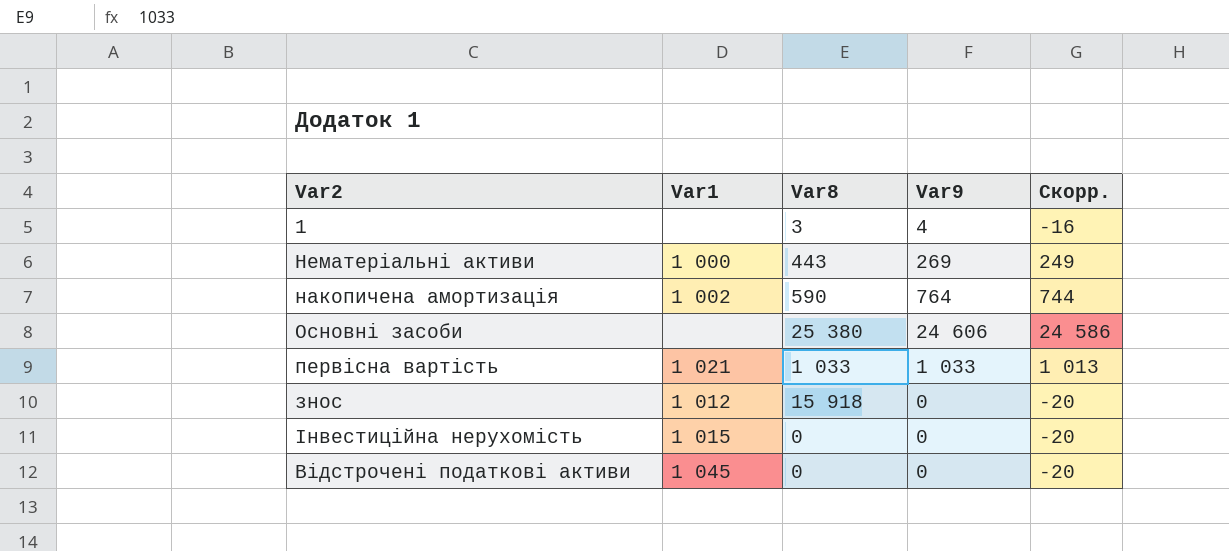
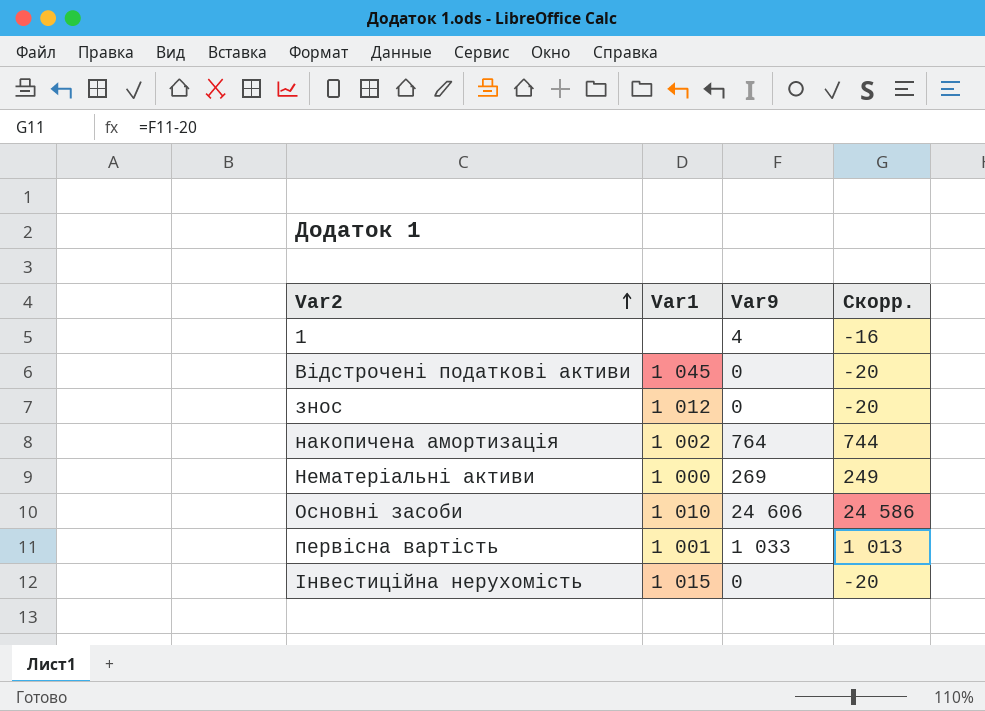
row order: none -> Var2 ascending
column Var8 | position: 3 -> none
Основні засоби | Var1: none -> 1 010
первісна вартість | Var1: 1 021 -> 1 001

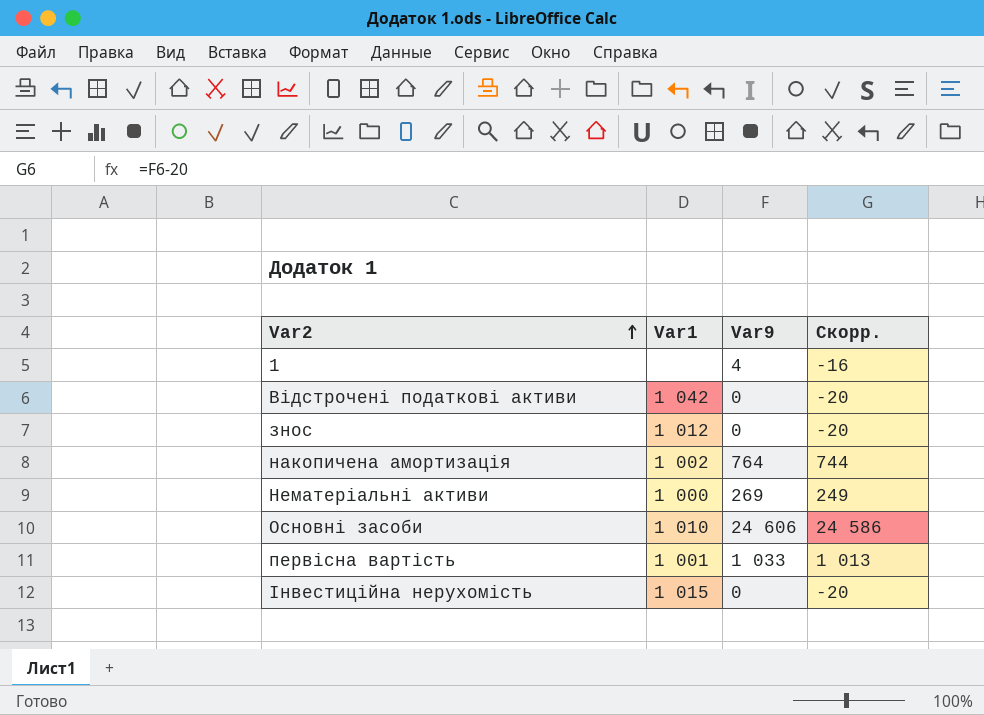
Відстрочені податкові активи | Var1: 1 045 -> 1 042

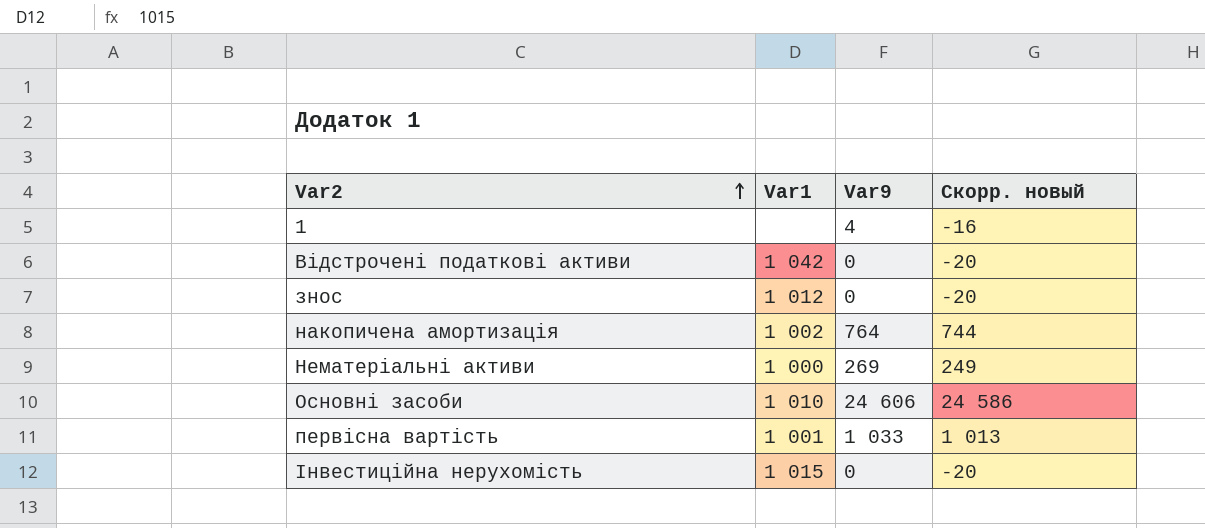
column name: Скорр. -> Скорр. новый

